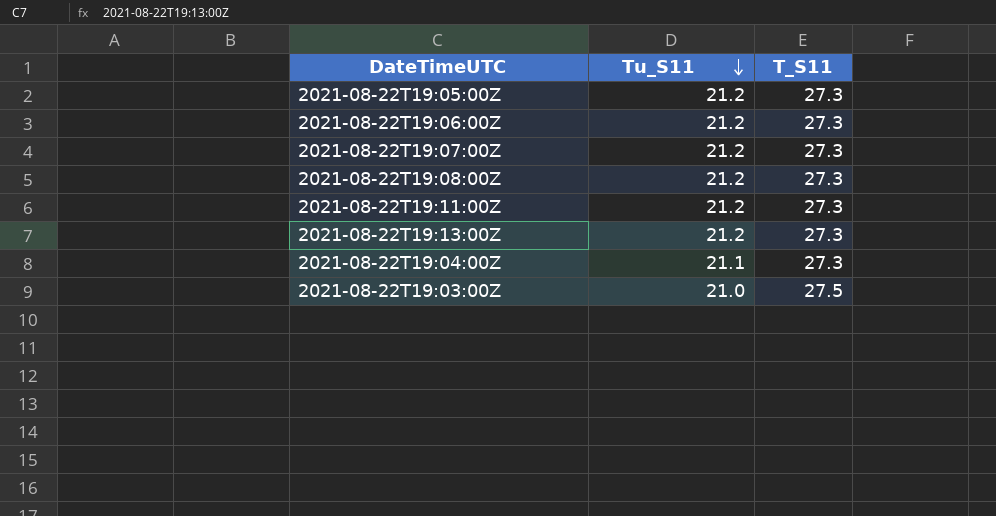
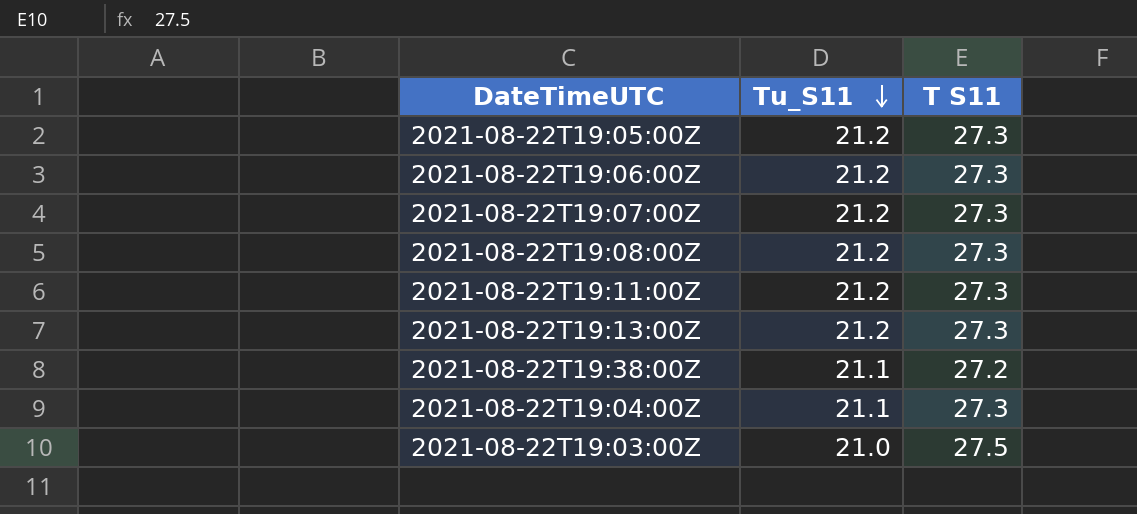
column name: T_S11 -> T S11
row 2021-08-22T19:38:00Z: none -> 21.1 | 27.2

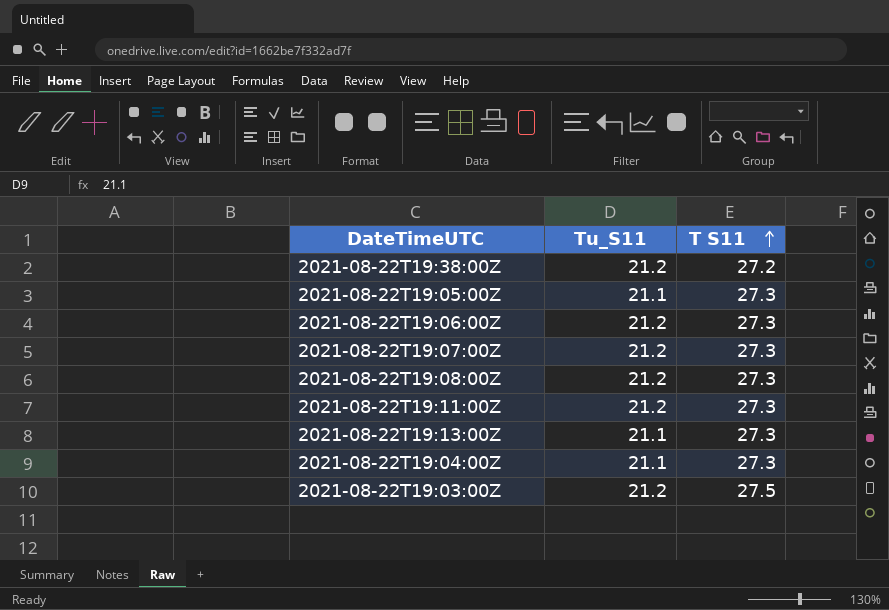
row order: Tu_S11 descending -> T S11 ascending
2021-08-22T19:38:00Z | Tu_S11: 21.1 -> 21.2
2021-08-22T19:05:00Z | Tu_S11: 21.2 -> 21.1
2021-08-22T19:13:00Z | Tu_S11: 21.2 -> 21.1
2021-08-22T19:03:00Z | Tu_S11: 21.0 -> 21.2

